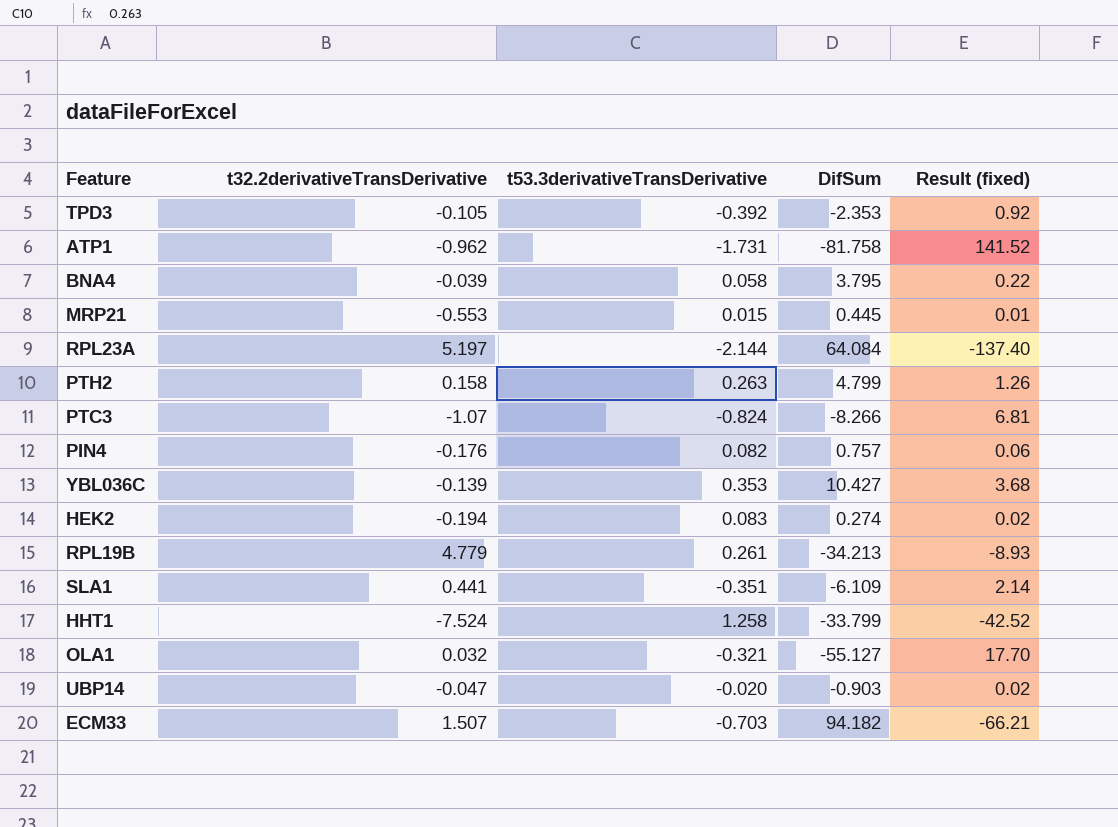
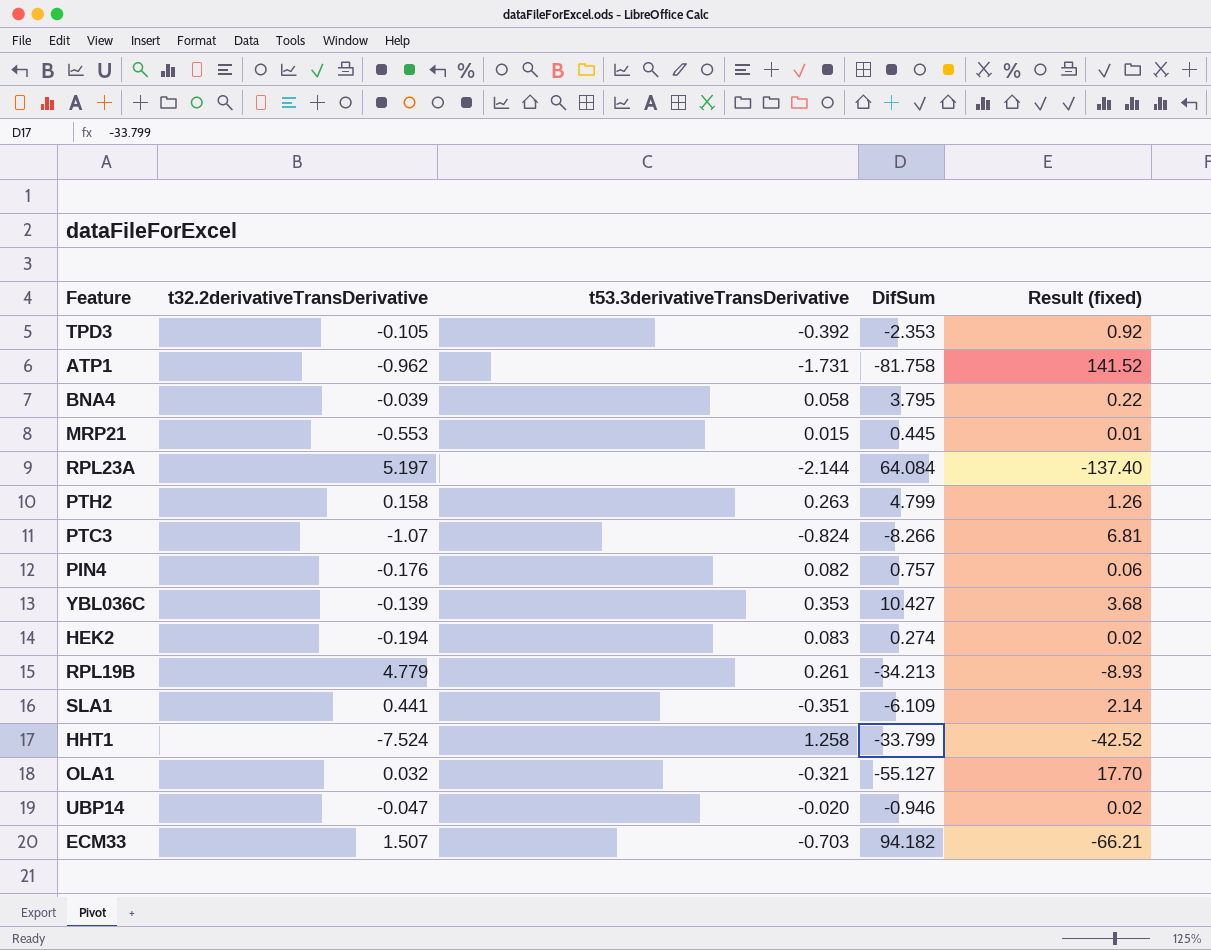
UBP14 | DifSum: -0.903 -> -0.946

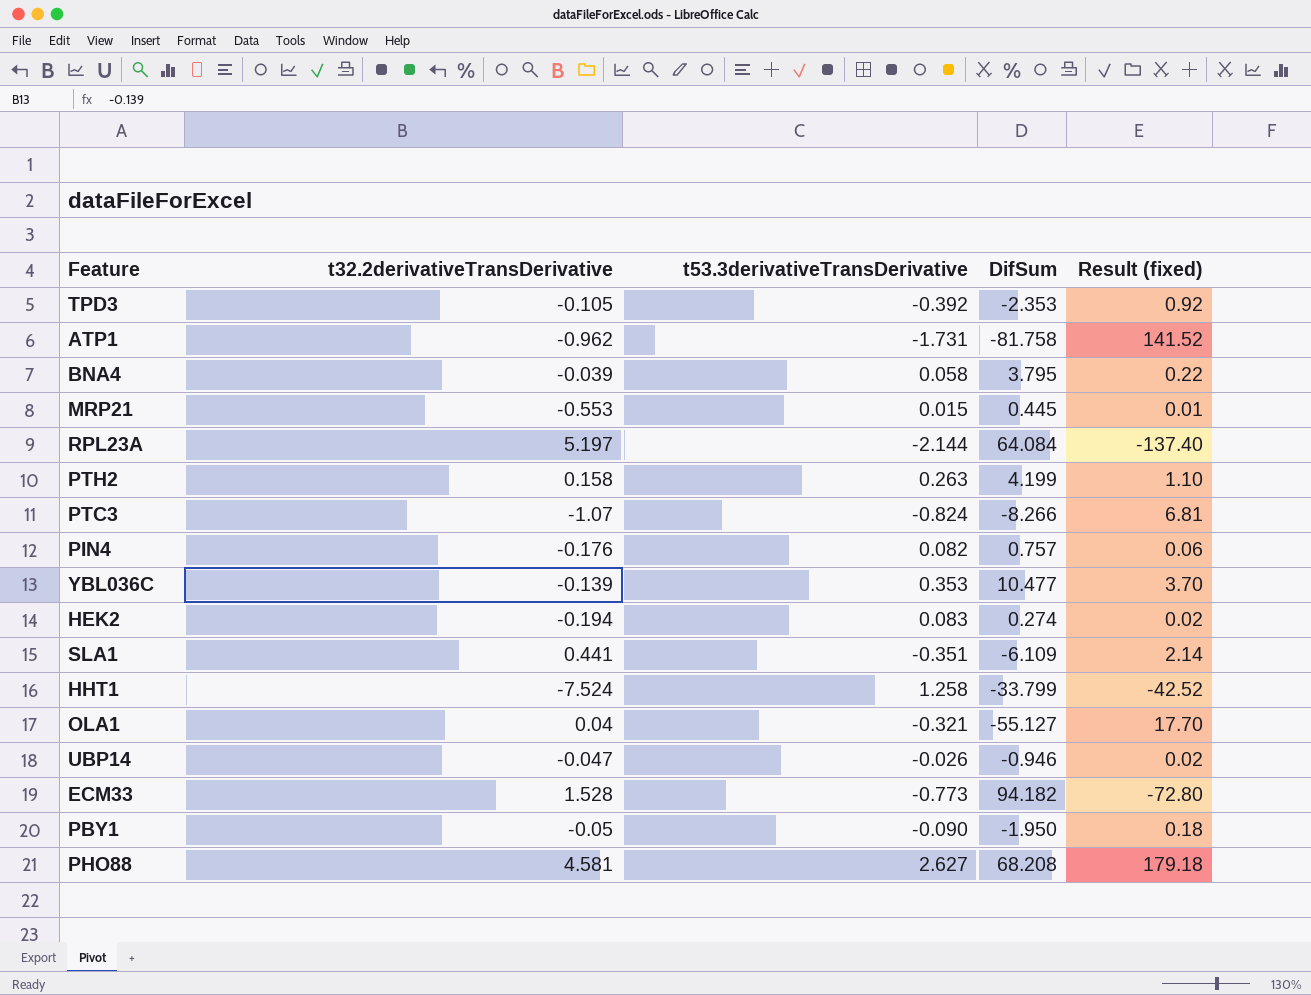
row RPL19B: 4.779 | 0.261 | -34.213 | -8.93 -> none
PTH2 | DifSum: 4.799 -> 4.199
PTH2 | Result (fixed): 1.26 -> 1.10
YBL036C | DifSum: 10.427 -> 10.477
YBL036C | Result (fixed): 3.68 -> 3.70
OLA1 | t32.2derivativeTransDerivative: 0.032 -> 0.04
UBP14 | t53.3derivativeTransDerivative: -0.020 -> -0.026
ECM33 | t32.2derivativeTransDerivative: 1.507 -> 1.528
ECM33 | t53.3derivativeTransDerivative: -0.703 -> -0.773
ECM33 | Result (fixed): -66.21 -> -72.80
row PBY1: none -> -0.05 | -0.090 | -1.950 | 0.18
row PHO88: none -> 4.581 | 2.627 | 68.208 | 179.18

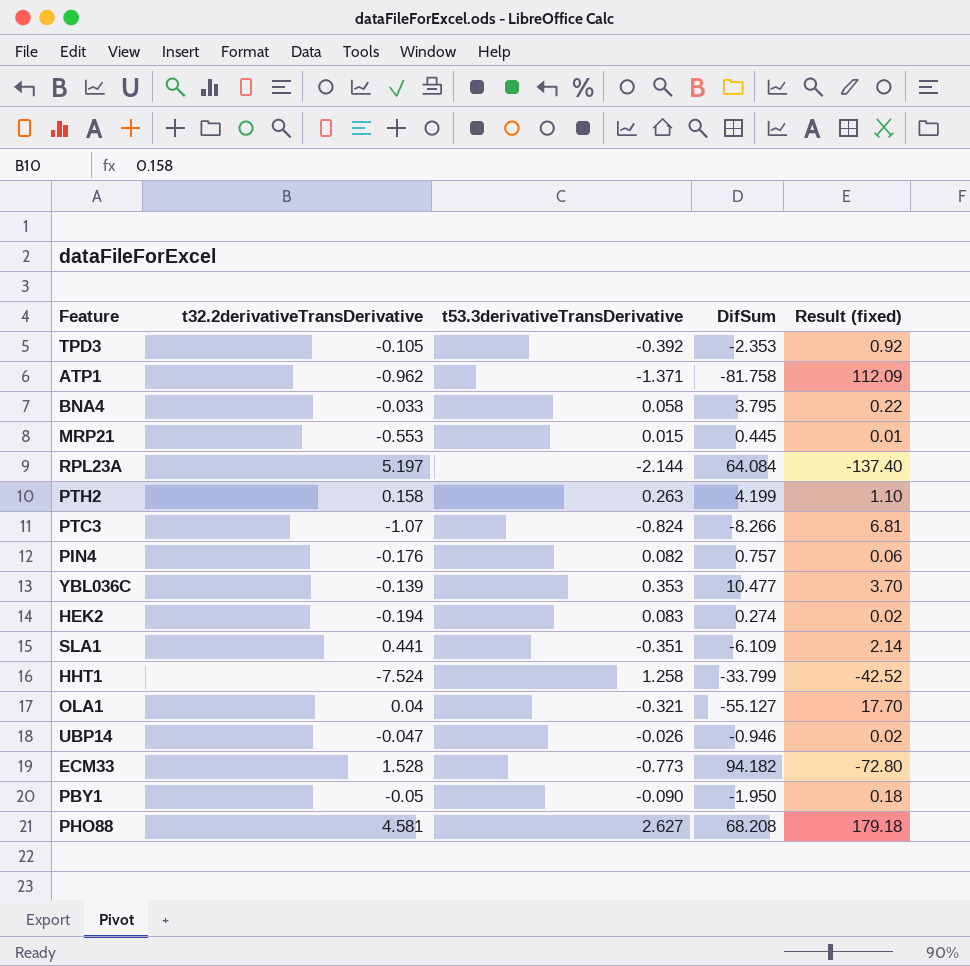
ATP1 | t53.3derivativeTransDerivative: -1.731 -> -1.371
ATP1 | Result (fixed): 141.52 -> 112.09
BNA4 | t32.2derivativeTransDerivative: -0.039 -> -0.033

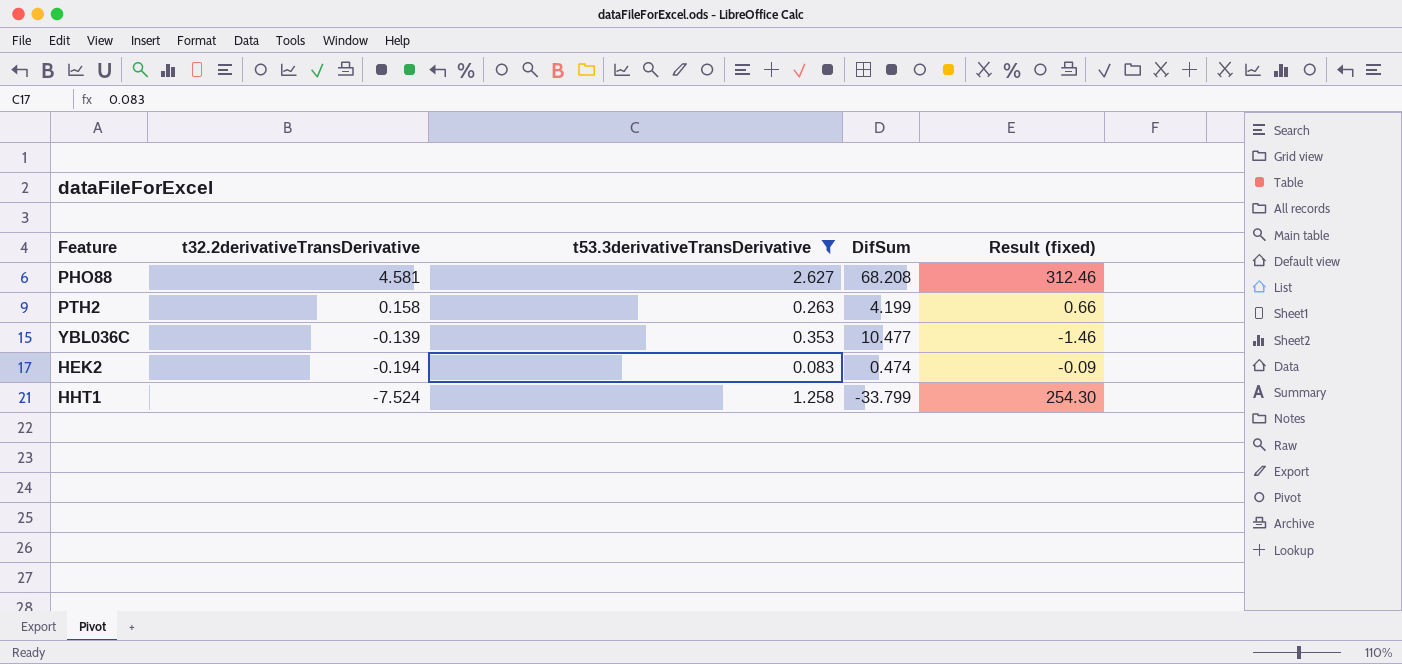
filter: none -> t53.3derivativeTransDerivative >= 0.083
row order: none -> t32.2derivativeTransDerivative descending
column Result (fixed) | formula: [t53.3derivativeTransDerivative] * [DifSum] -> [t32.2derivativeTransDerivative] * [DifSum]
HEK2 | DifSum: 0.274 -> 0.474

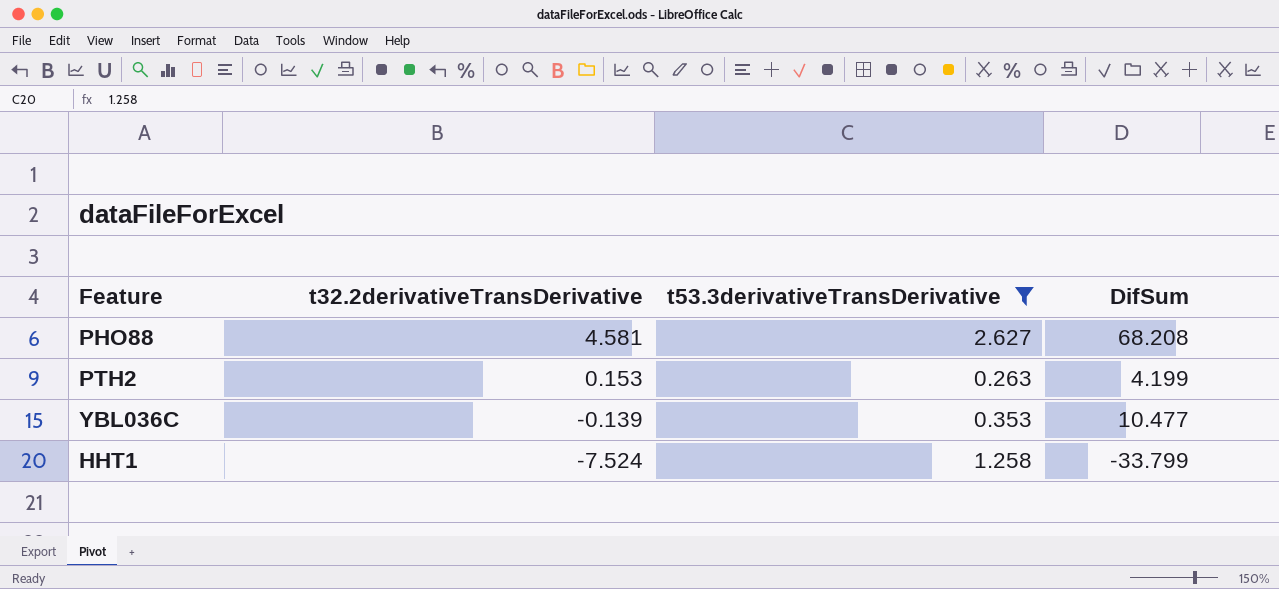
column Result (fixed) | formula: [t32.2derivativeTransDerivative] * [DifSum] -> none
row HEK2: -0.194 | 0.083 | 0.474 | -0.09 -> none
PTH2 | t32.2derivativeTransDerivative: 0.158 -> 0.153

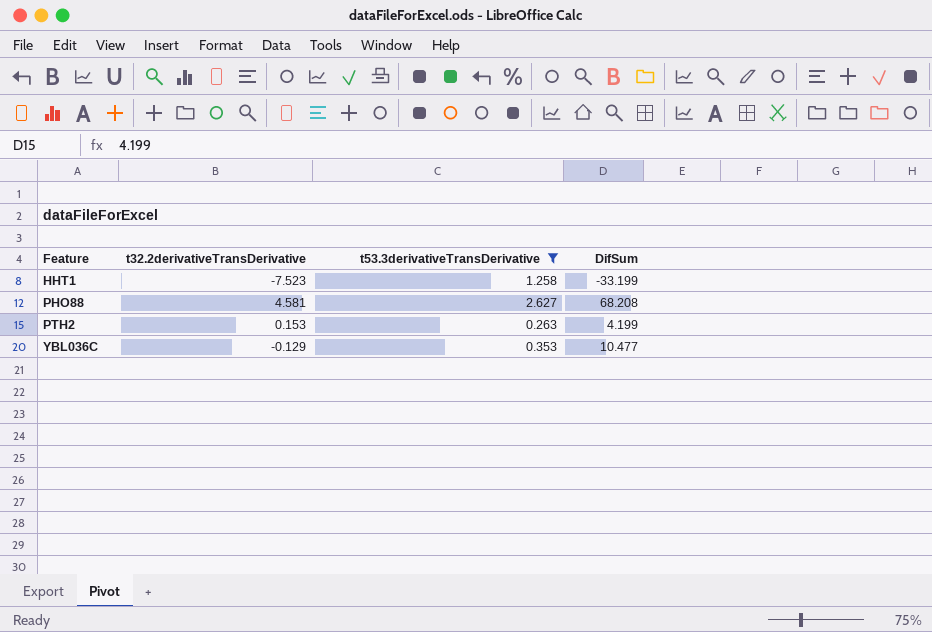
row order: t32.2derivativeTransDerivative descending -> Feature ascending
HHT1 | t32.2derivativeTransDerivative: -7.524 -> -7.523
HHT1 | DifSum: -33.799 -> -33.199
YBL036C | t32.2derivativeTransDerivative: -0.139 -> -0.129

